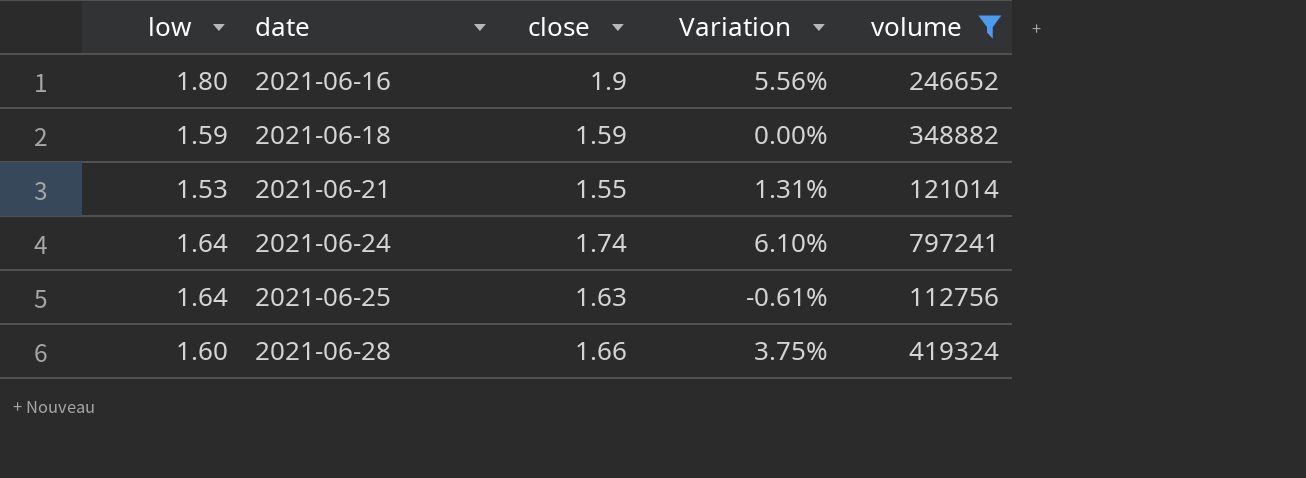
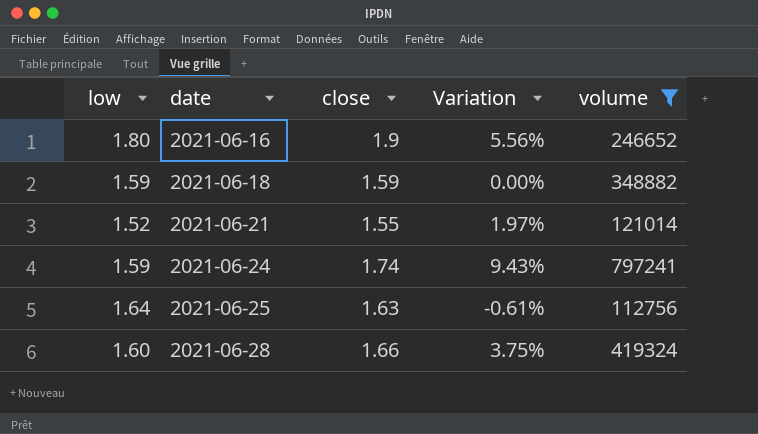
2021-06-21 | low: 1.53 -> 1.52
2021-06-21 | Variation: 1.31% -> 1.97%
2021-06-24 | low: 1.64 -> 1.59
2021-06-24 | Variation: 6.10% -> 9.43%

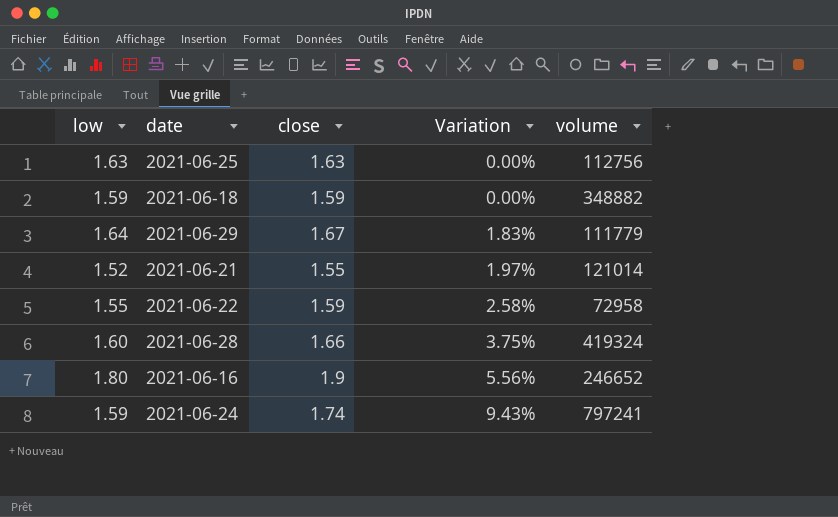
filter: volume >= 112756 -> none
row order: date ascending -> Variation ascending
2021-06-25 | low: 1.64 -> 1.63
2021-06-25 | Variation: -0.61% -> 0.00%

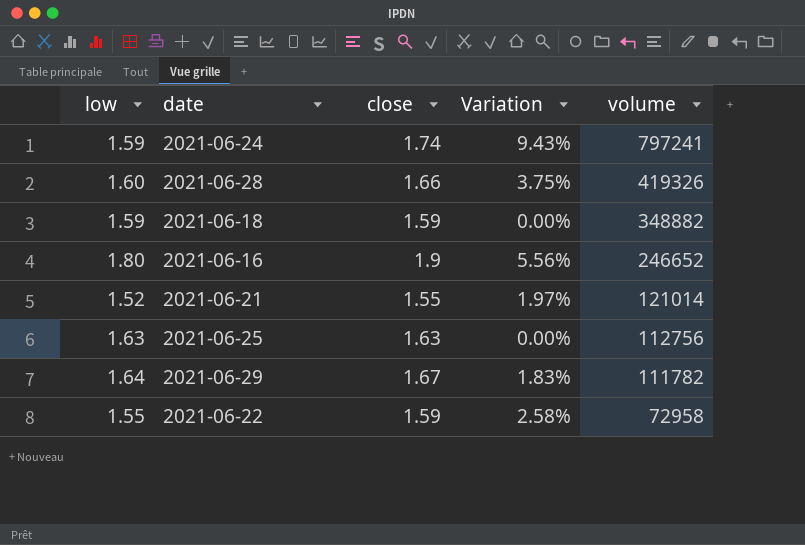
row order: Variation ascending -> volume descending
2021-06-28 | volume: 419324 -> 419326
2021-06-29 | volume: 111779 -> 111782

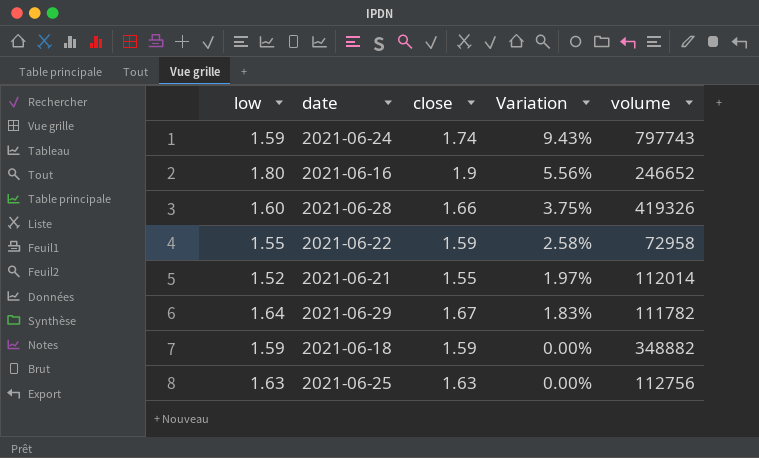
row order: volume descending -> Variation descending
2021-06-24 | volume: 797241 -> 797743
2021-06-21 | volume: 121014 -> 112014

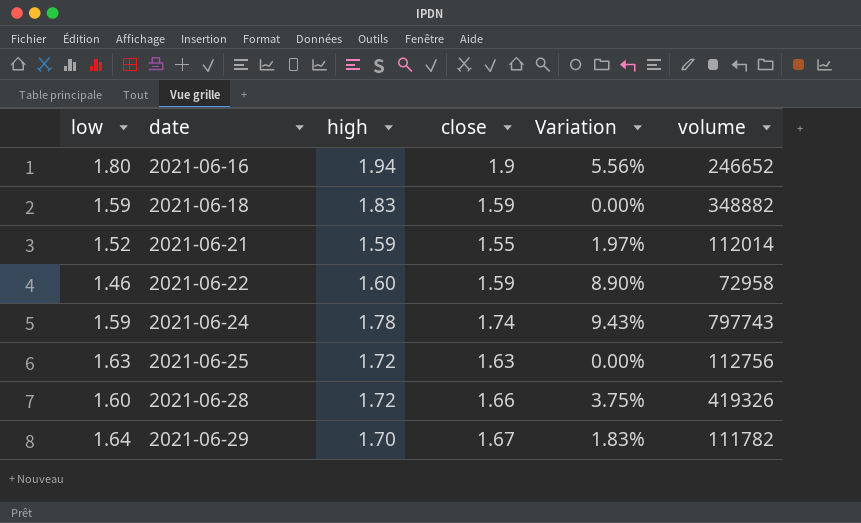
row order: Variation descending -> date ascending
column high | position: none -> 3
2021-06-22 | low: 1.55 -> 1.46
2021-06-22 | Variation: 2.58% -> 8.90%

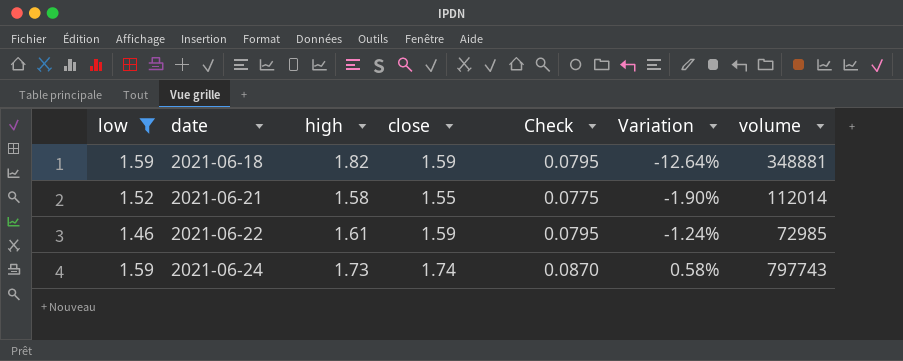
filter: none -> low <= 1.59
column Check | formula: none -> [close] * 0.05
column Variation | formula: ([close] - [low]) / [low] -> ([close] - [high]) / [high]
2021-06-18 | high: 1.83 -> 1.82
2021-06-18 | volume: 348882 -> 348881
2021-06-21 | high: 1.59 -> 1.58
2021-06-22 | high: 1.60 -> 1.61
2021-06-22 | volume: 72958 -> 72985
2021-06-24 | high: 1.78 -> 1.73

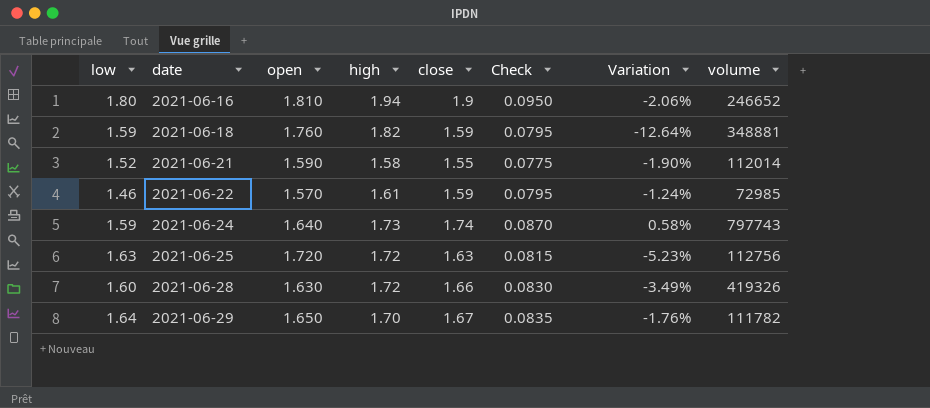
filter: low <= 1.59 -> none
column open | position: none -> 3

